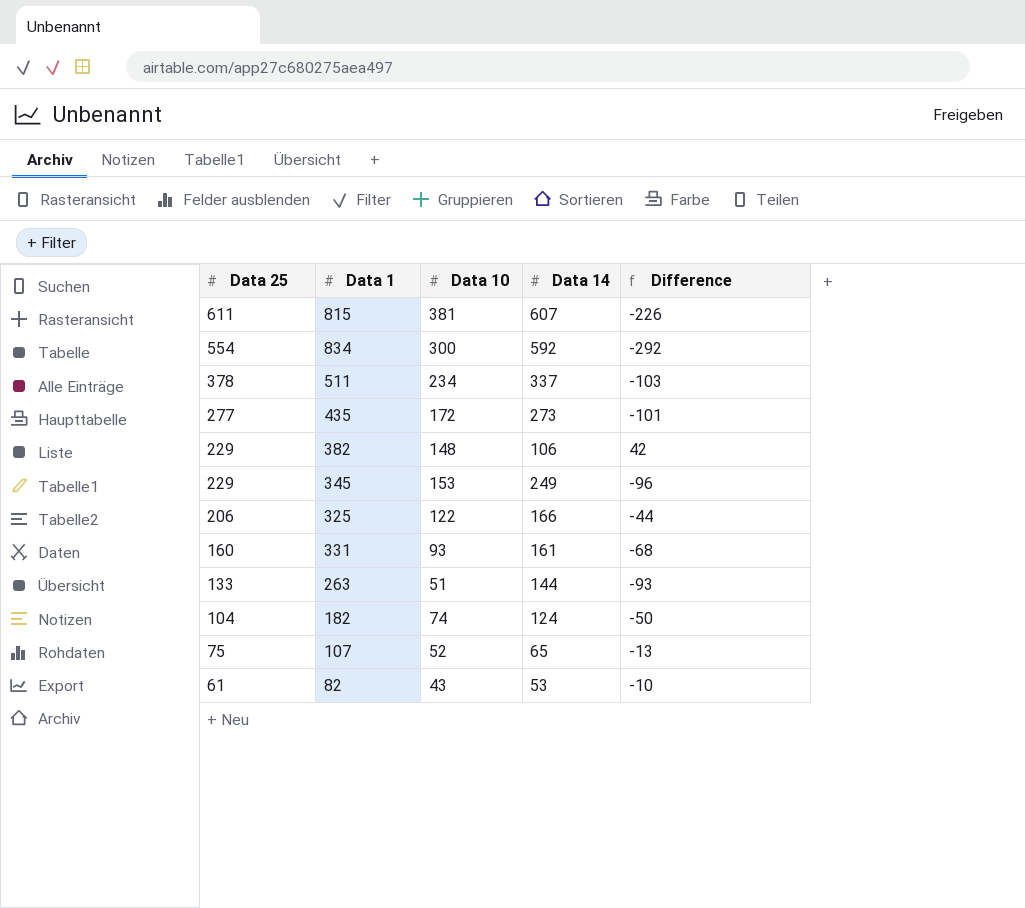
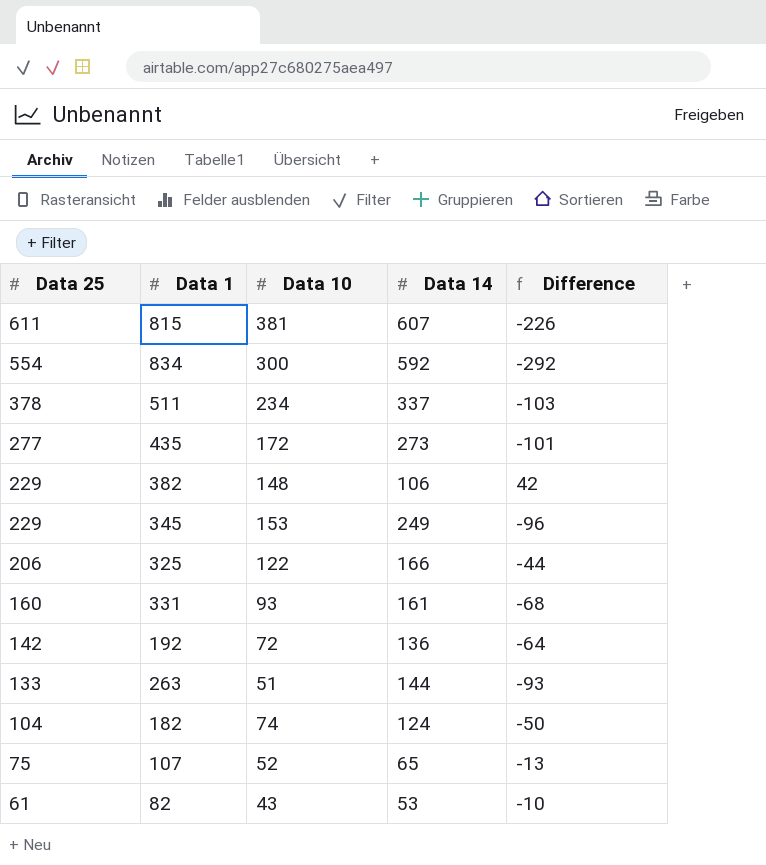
row 192: none -> 142 | 72 | 136 | -64

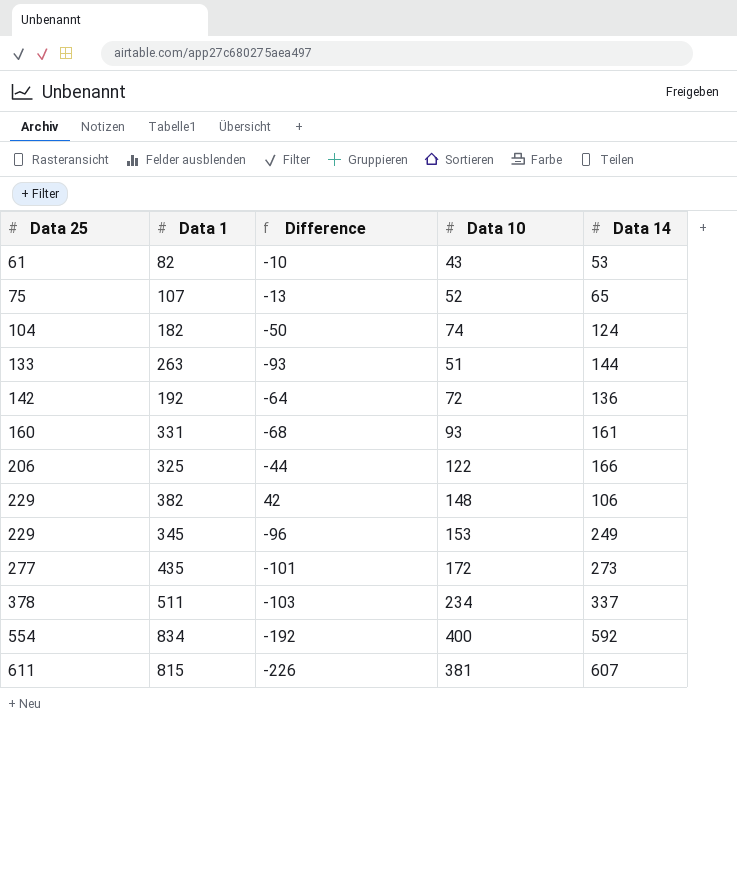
row order: Data 25 descending -> Data 25 ascending
column Difference | position: 5 -> 3
834 | Difference: -292 -> -192
834 | Data 10: 300 -> 400

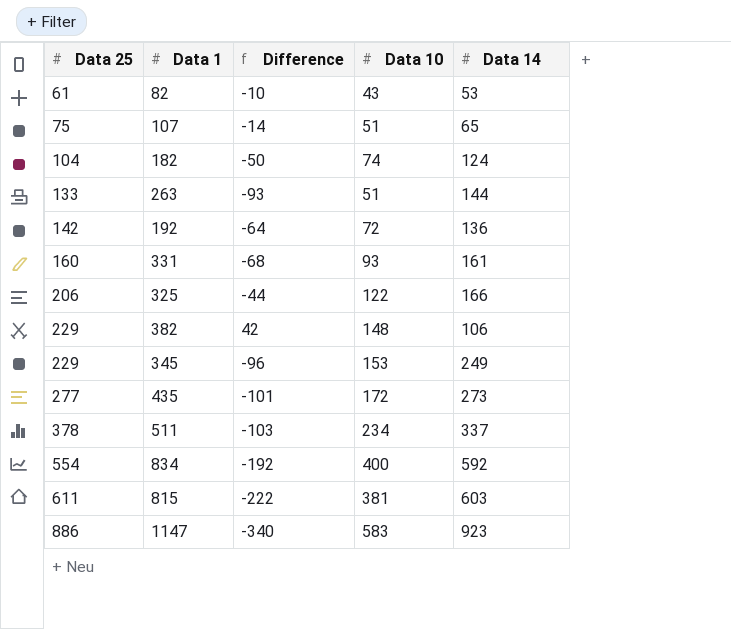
107 | Difference: -13 -> -14
107 | Data 10: 52 -> 51
815 | Difference: -226 -> -222
815 | Data 14: 607 -> 603
row 1147: none -> 886 | -340 | 583 | 923

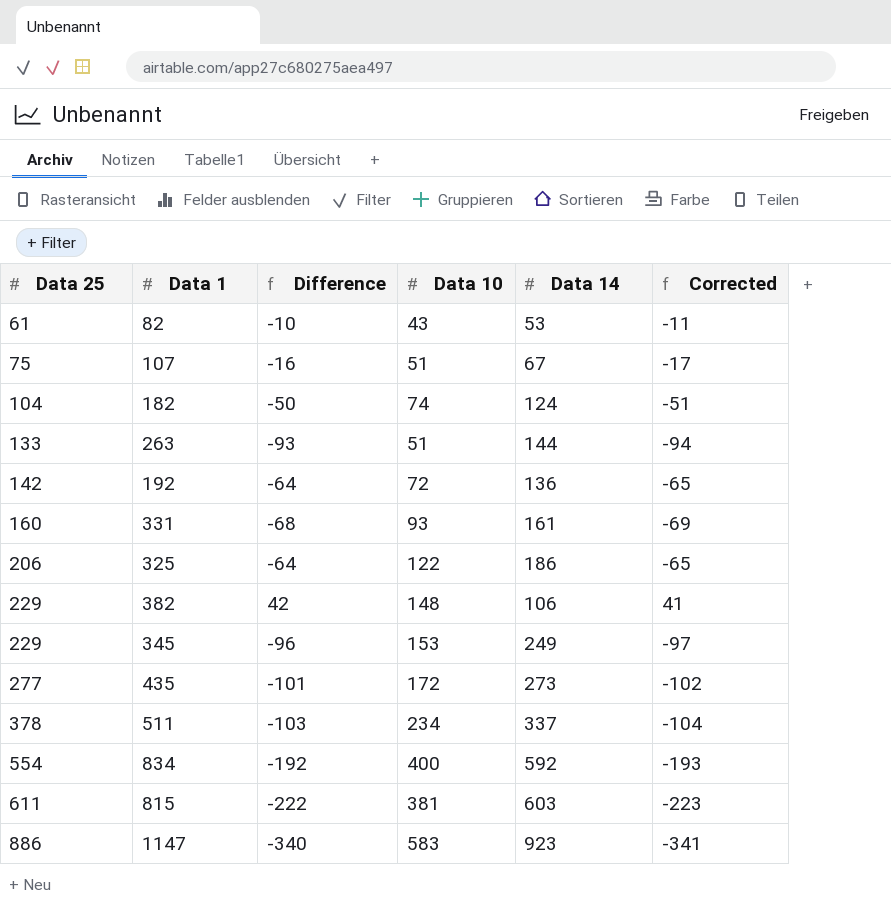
column Corrected | formula: none -> [Difference] - 1
107 | Difference: -14 -> -16
107 | Data 14: 65 -> 67
325 | Difference: -44 -> -64
325 | Data 14: 166 -> 186

